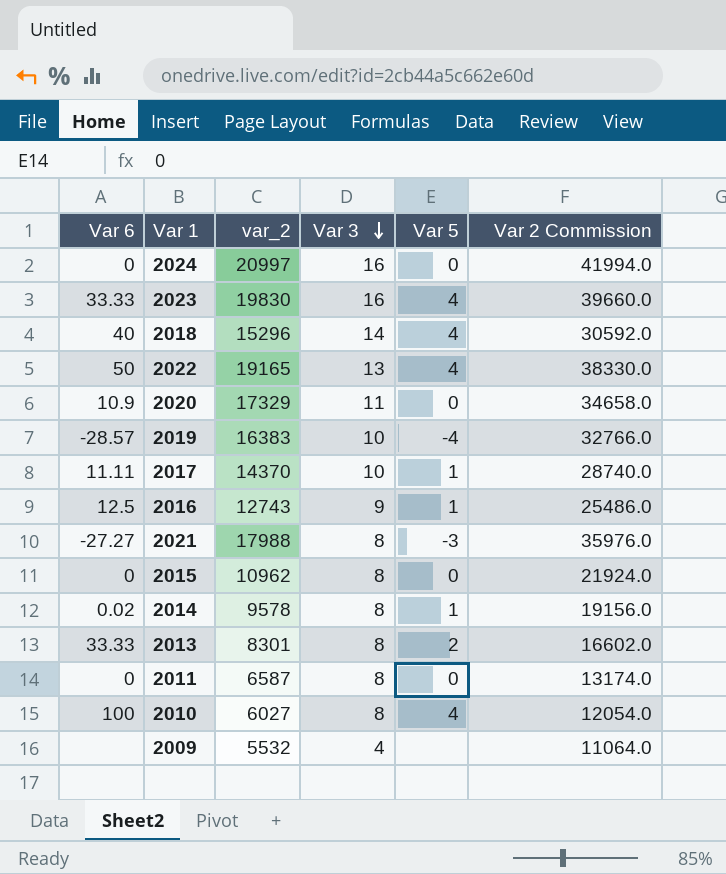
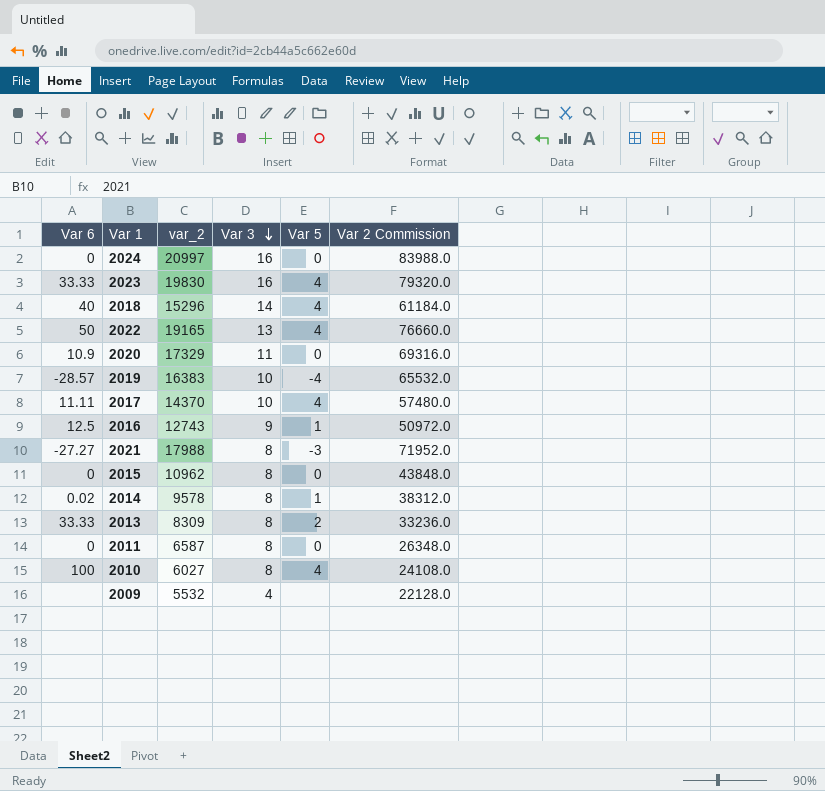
column Var 2 Commission | formula: [var_2] * 2 -> [var_2] * 4
2017 | Var 5: 1 -> 4
2013 | var_2: 8301 -> 8309

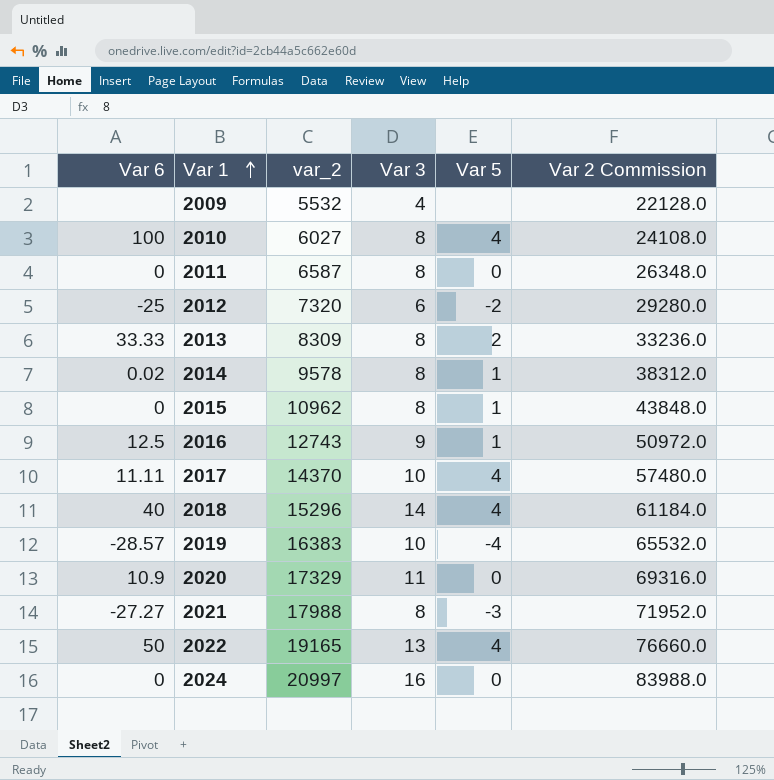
row order: Var 3 descending -> Var 1 ascending
row 2023: 33.33 | 19830 | 16 | 4 | 79320.0 -> none
row 2012: none -> -25 | 7320 | 6 | -2 | 29280.0
2015 | Var 5: 0 -> 1

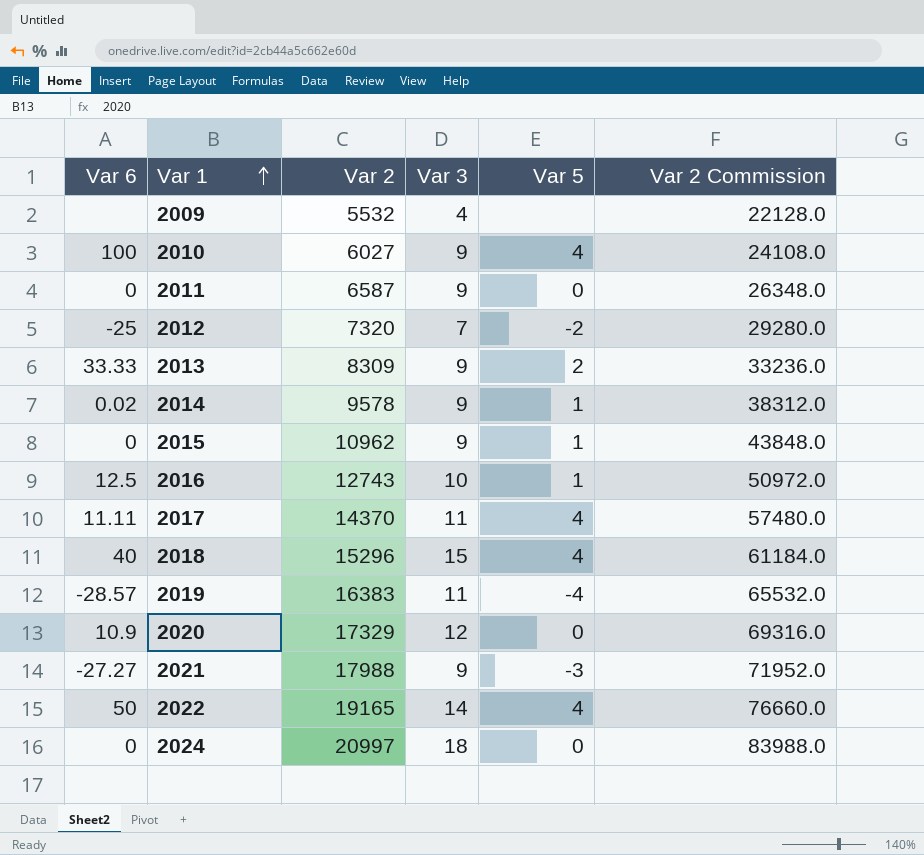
column name: var_2 -> Var 2
2010 | Var 3: 8 -> 9
2011 | Var 3: 8 -> 9
2012 | Var 3: 6 -> 7
2013 | Var 3: 8 -> 9
2014 | Var 3: 8 -> 9
2015 | Var 3: 8 -> 9
2016 | Var 3: 9 -> 10
2017 | Var 3: 10 -> 11
2018 | Var 3: 14 -> 15
2019 | Var 3: 10 -> 11
2020 | Var 3: 11 -> 12
2021 | Var 3: 8 -> 9
2022 | Var 3: 13 -> 14
2024 | Var 3: 16 -> 18

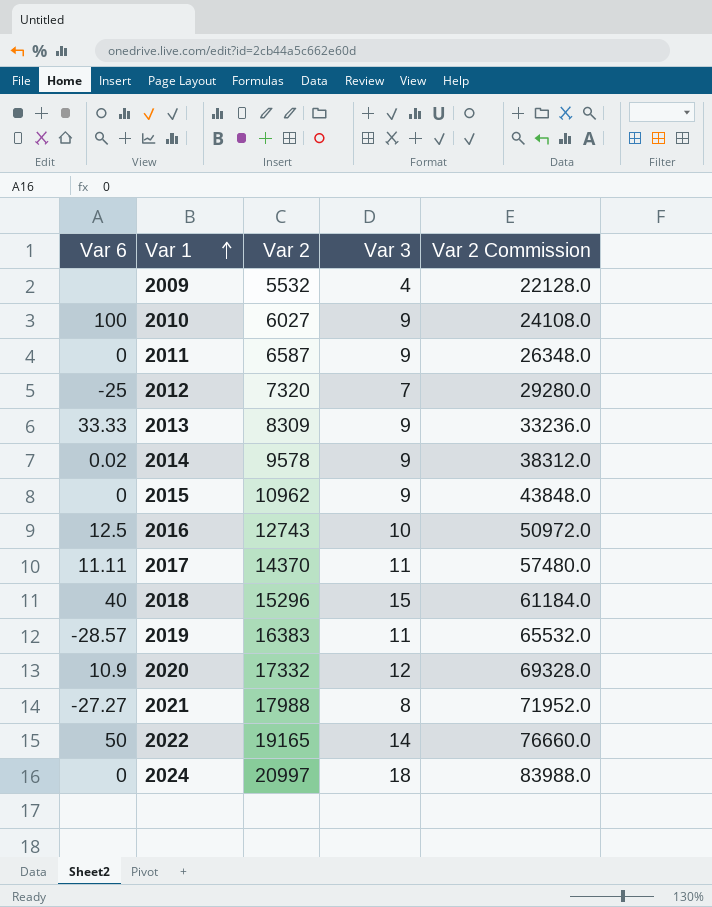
column Var 5 | position: 5 -> none
2020 | Var 2: 17329 -> 17332
2020 | Var 2 Commission: 69316.0 -> 69328.0
2021 | Var 3: 9 -> 8

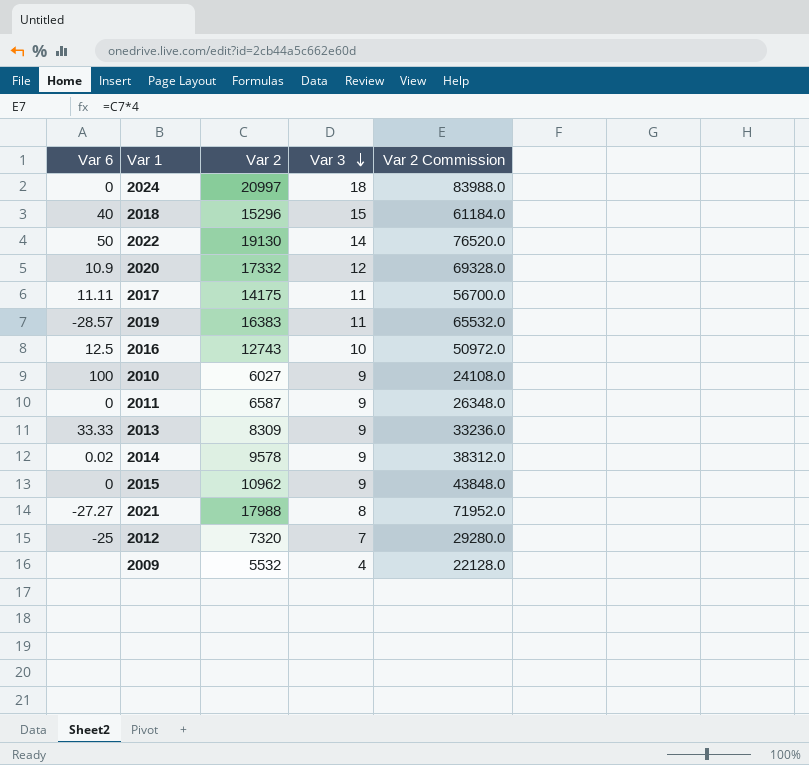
row order: Var 1 ascending -> Var 3 descending
2022 | Var 2: 19165 -> 19130
2022 | Var 2 Commission: 76660.0 -> 76520.0
2017 | Var 2: 14370 -> 14175
2017 | Var 2 Commission: 57480.0 -> 56700.0

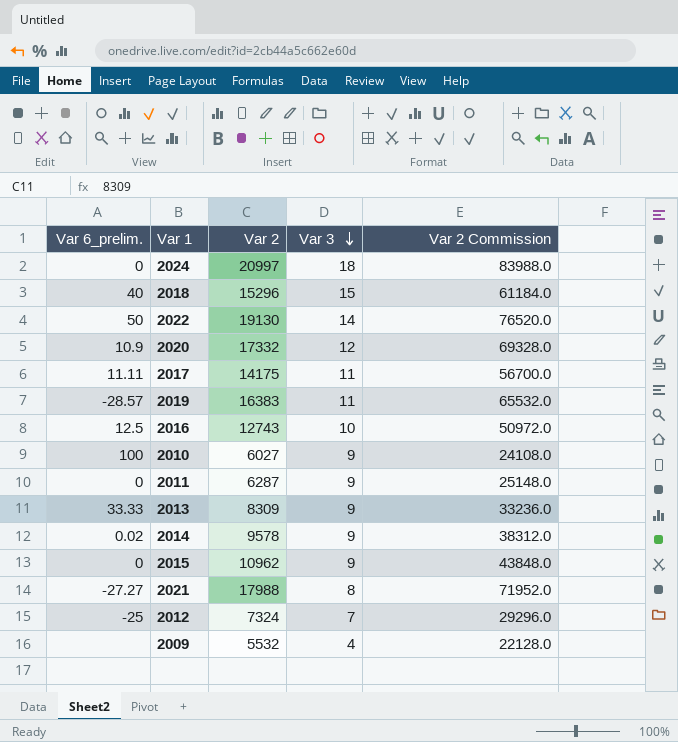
column name: Var 6 -> Var 6_prelim.
2011 | Var 2: 6587 -> 6287
2011 | Var 2 Commission: 26348.0 -> 25148.0
2012 | Var 2: 7320 -> 7324
2012 | Var 2 Commission: 29280.0 -> 29296.0

